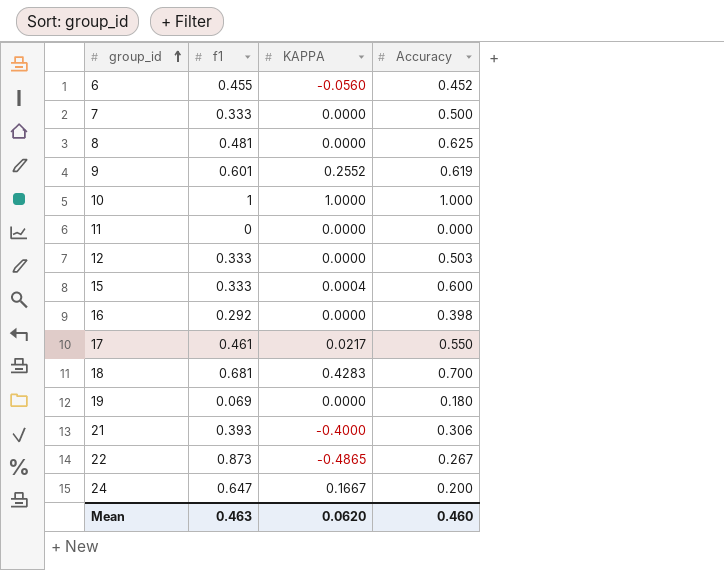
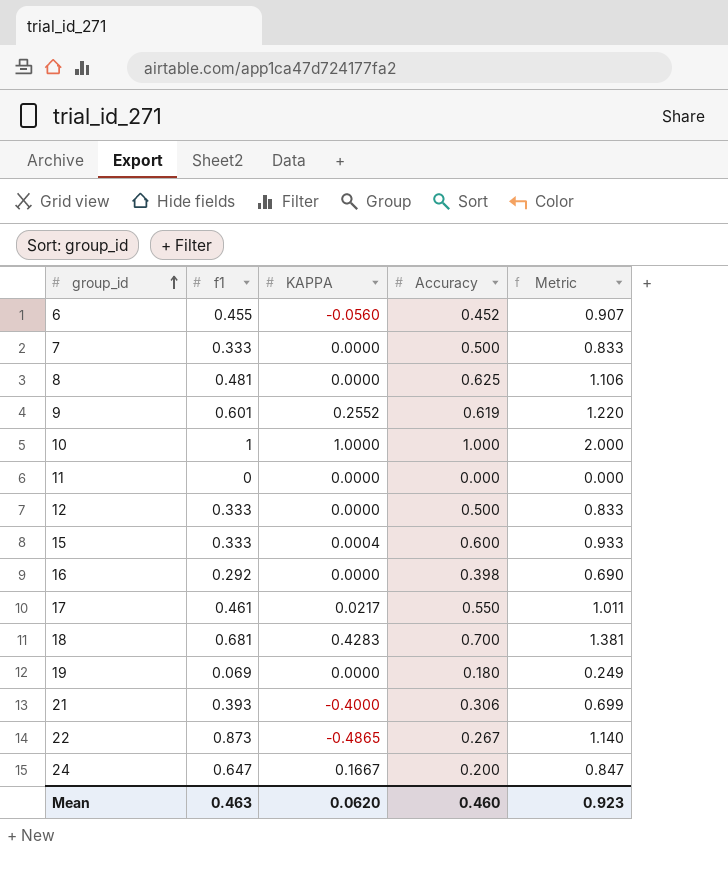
column Metric | formula: none -> [f1] + [Accuracy]
12 | Accuracy: 0.503 -> 0.500

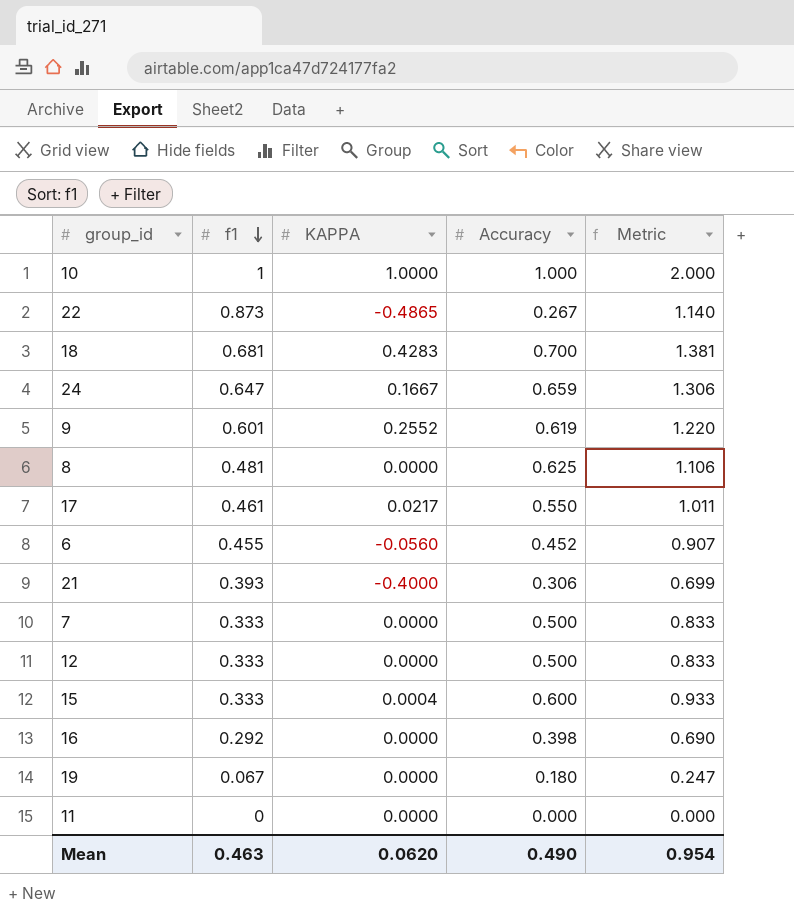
row order: group_id ascending -> f1 descending
24 | Accuracy: 0.200 -> 0.659
24 | Metric: 0.847 -> 1.306
19 | f1: 0.069 -> 0.067
19 | Metric: 0.249 -> 0.247
Mean | Accuracy: 0.460 -> 0.490
Mean | Metric: 0.923 -> 0.954

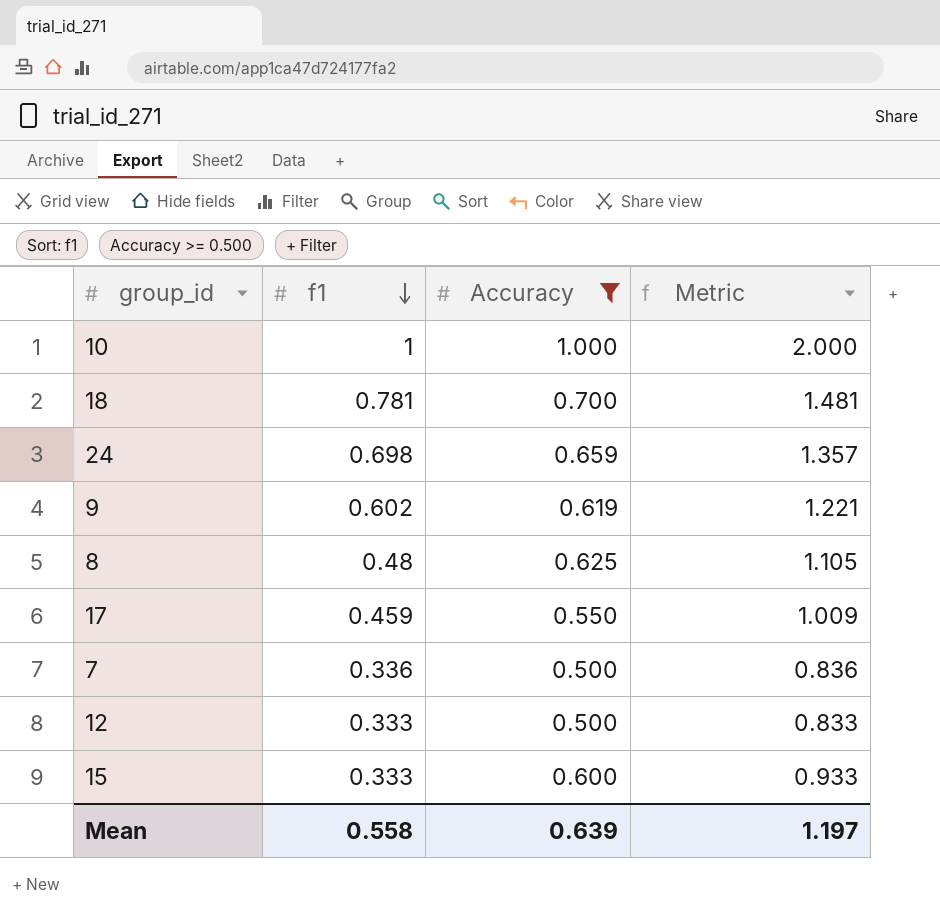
filter: none -> Accuracy >= 0.500
column KAPPA | position: 3 -> none
18 | f1: 0.681 -> 0.781
18 | Metric: 1.381 -> 1.481
24 | f1: 0.647 -> 0.698
24 | Metric: 1.306 -> 1.357
9 | f1: 0.601 -> 0.602
9 | Metric: 1.220 -> 1.221
8 | f1: 0.481 -> 0.48
8 | Metric: 1.106 -> 1.105
17 | f1: 0.461 -> 0.459
17 | Metric: 1.011 -> 1.009
7 | f1: 0.333 -> 0.336
7 | Metric: 0.833 -> 0.836
Mean | f1: 0.463 -> 0.558
Mean | Accuracy: 0.490 -> 0.639
Mean | Metric: 0.954 -> 1.197

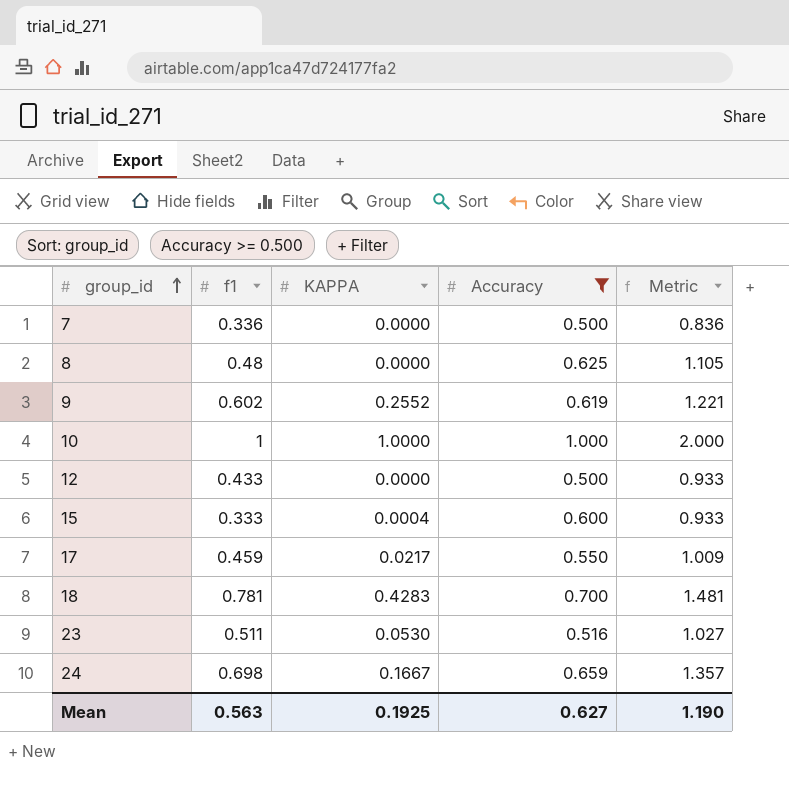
row order: f1 descending -> group_id ascending
column KAPPA | position: none -> 3
12 | f1: 0.333 -> 0.433
12 | Metric: 0.833 -> 0.933
row 23: none -> 0.511 | 0.0530 | 0.516 | 1.027
Mean | f1: 0.558 -> 0.563
Mean | Accuracy: 0.639 -> 0.627
Mean | Metric: 1.197 -> 1.190

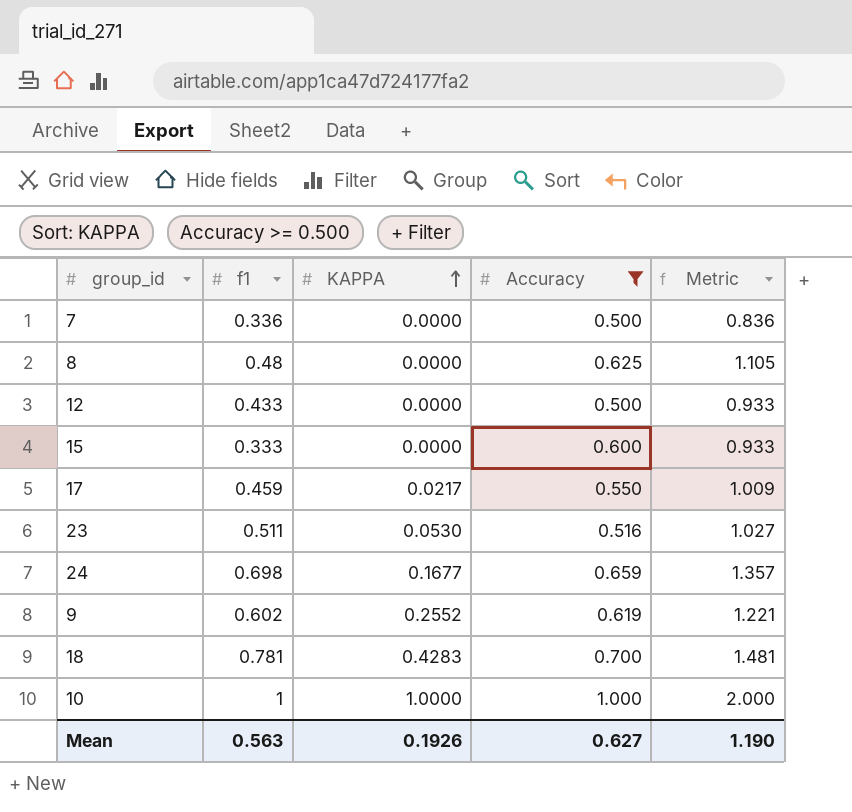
row order: group_id ascending -> KAPPA ascending
15 | KAPPA: 0.0004 -> 0.0000
24 | KAPPA: 0.1667 -> 0.1677
Mean | KAPPA: 0.1925 -> 0.1926

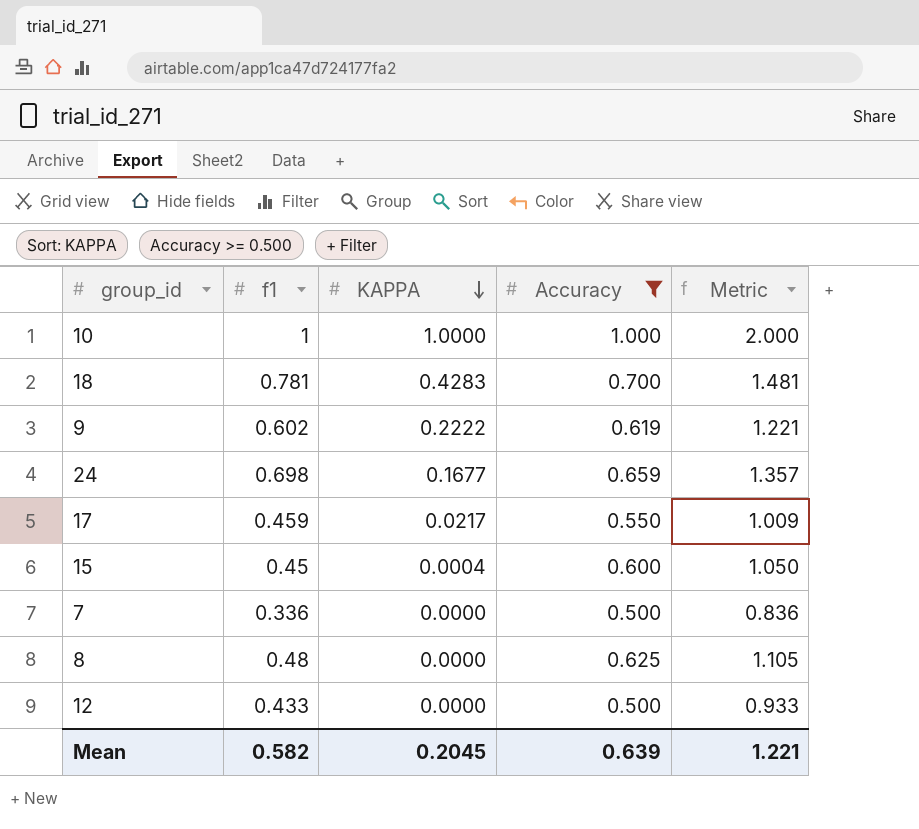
row order: KAPPA ascending -> KAPPA descending
row 23: 0.511 | 0.0530 | 0.516 | 1.027 -> none
9 | KAPPA: 0.2552 -> 0.2222
15 | f1: 0.333 -> 0.45
15 | KAPPA: 0.0000 -> 0.0004
15 | Metric: 0.933 -> 1.050
Mean | f1: 0.563 -> 0.582
Mean | KAPPA: 0.1926 -> 0.2045
Mean | Accuracy: 0.627 -> 0.639
Mean | Metric: 1.190 -> 1.221

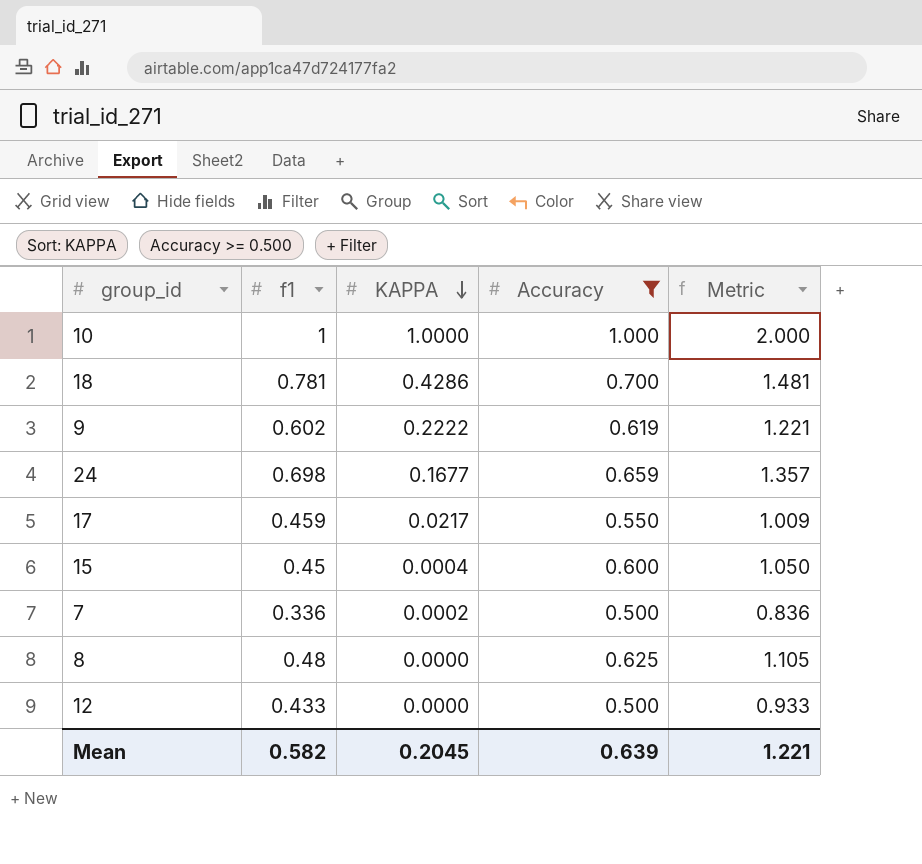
18 | KAPPA: 0.4283 -> 0.4286
7 | KAPPA: 0.0000 -> 0.0002

